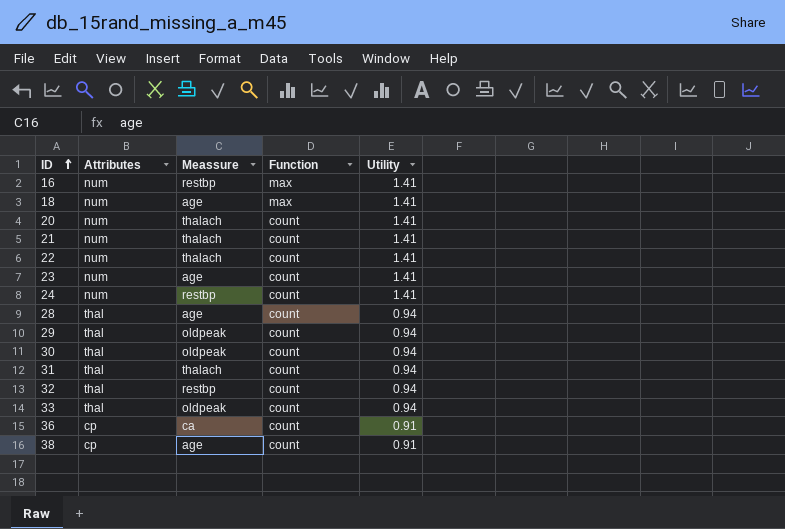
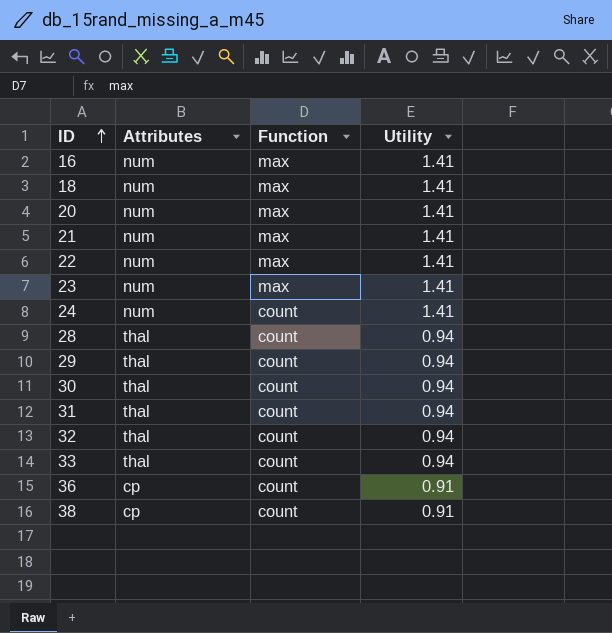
column Meassure | position: 3 -> none
20 | Function: count -> max
21 | Function: count -> max
22 | Function: count -> max
23 | Function: count -> max

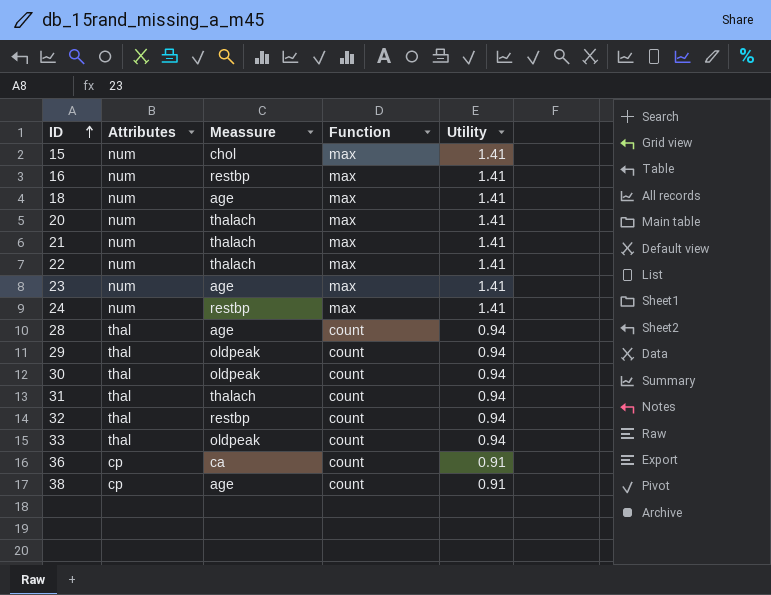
column Meassure | position: none -> 3
row 15: none -> num | chol | max | 1.41
24 | Function: count -> max

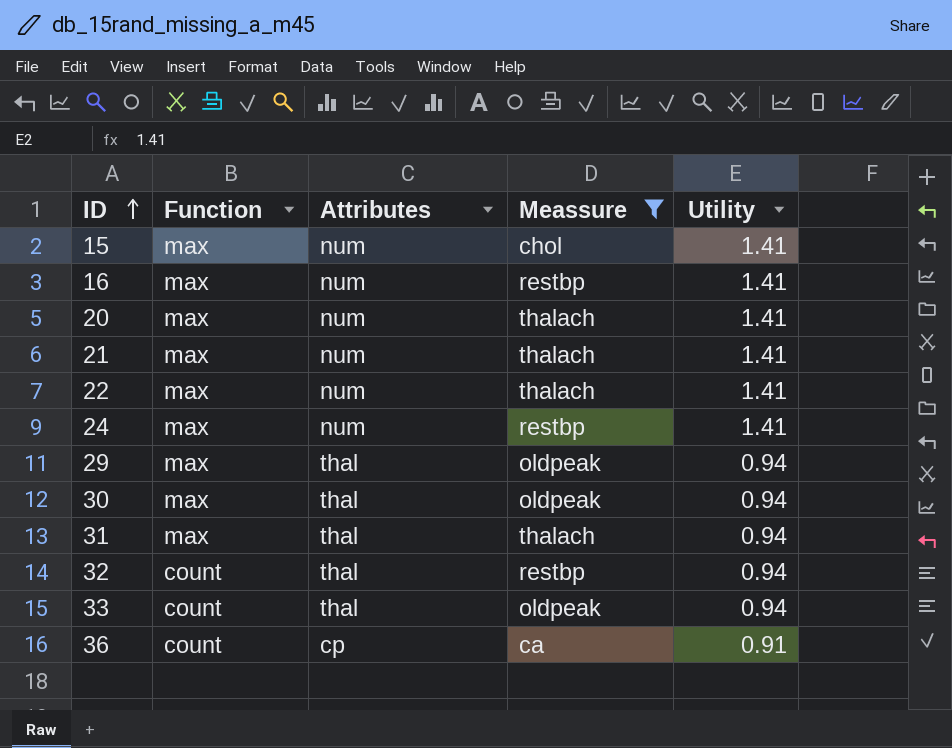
filter: none -> Meassure != age
column Function | position: 4 -> 2
29 | Function: count -> max
30 | Function: count -> max
31 | Function: count -> max

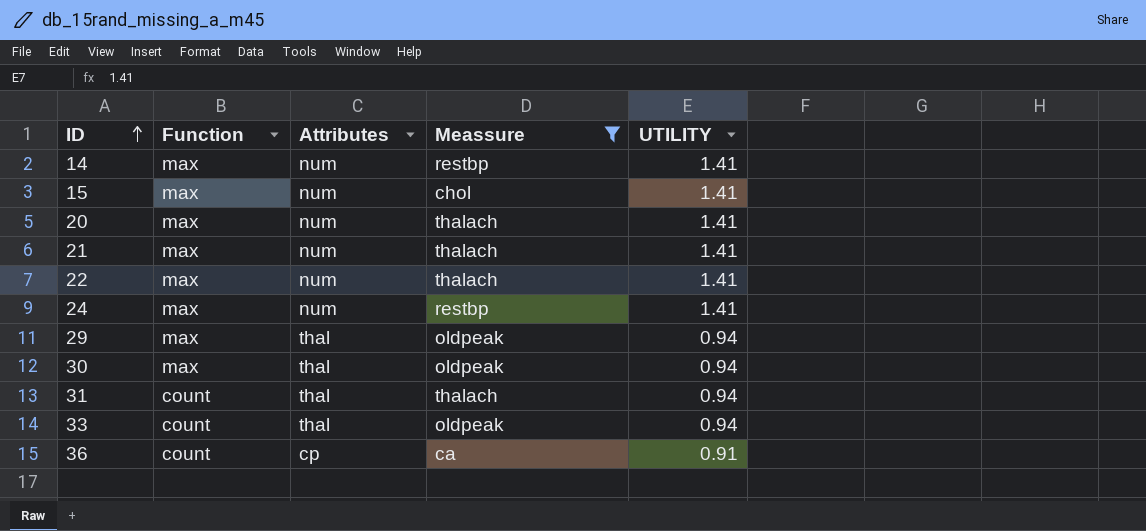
column name: Utility -> UTILITY
row 16: max | num | restbp | 1.41 -> none
row 32: count | thal | restbp | 0.94 -> none
row 14: none -> max | num | restbp | 1.41
31 | Function: max -> count

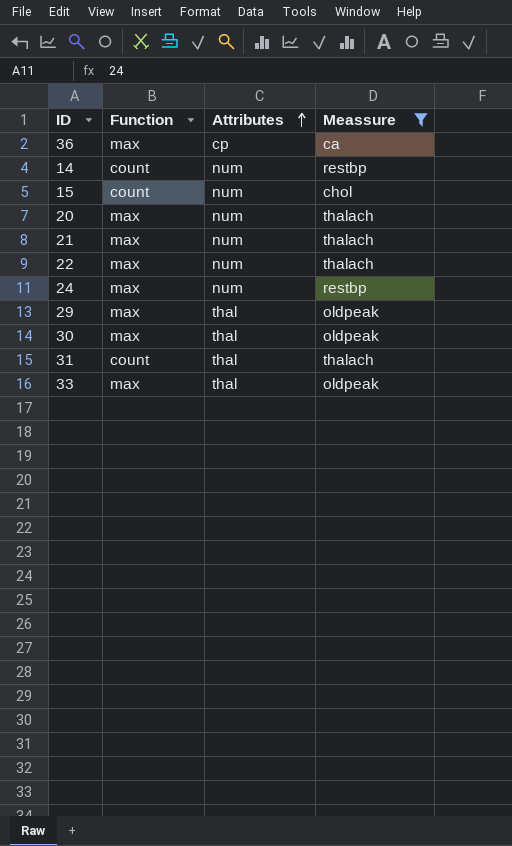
row order: ID ascending -> Attributes ascending
column UTILITY | position: 5 -> none
36 | Function: count -> max
14 | Function: max -> count
15 | Function: max -> count
33 | Function: count -> max

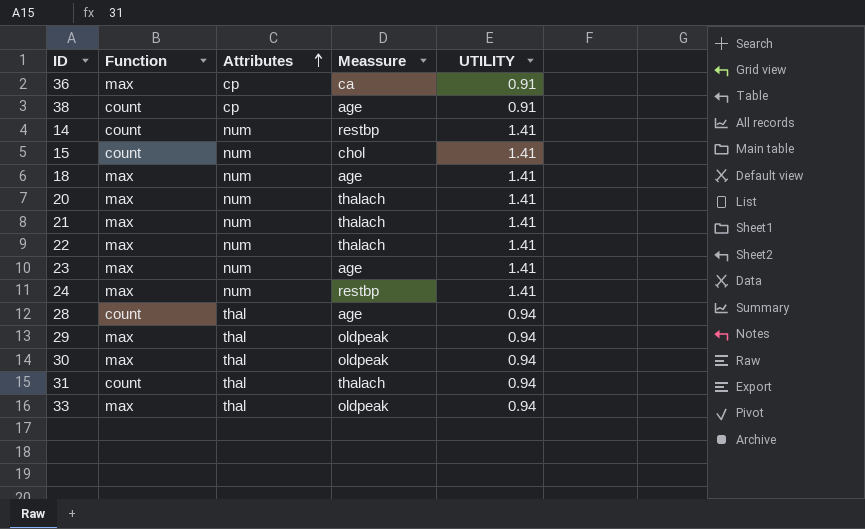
filter: Meassure != age -> none
column UTILITY | position: none -> 5

